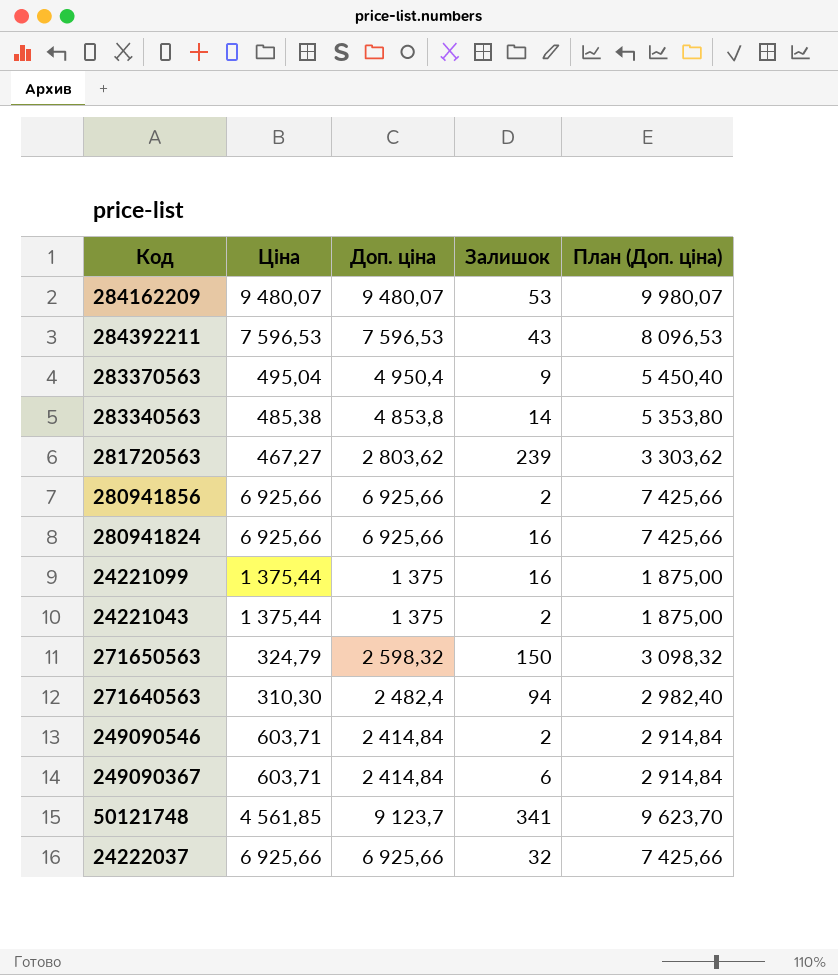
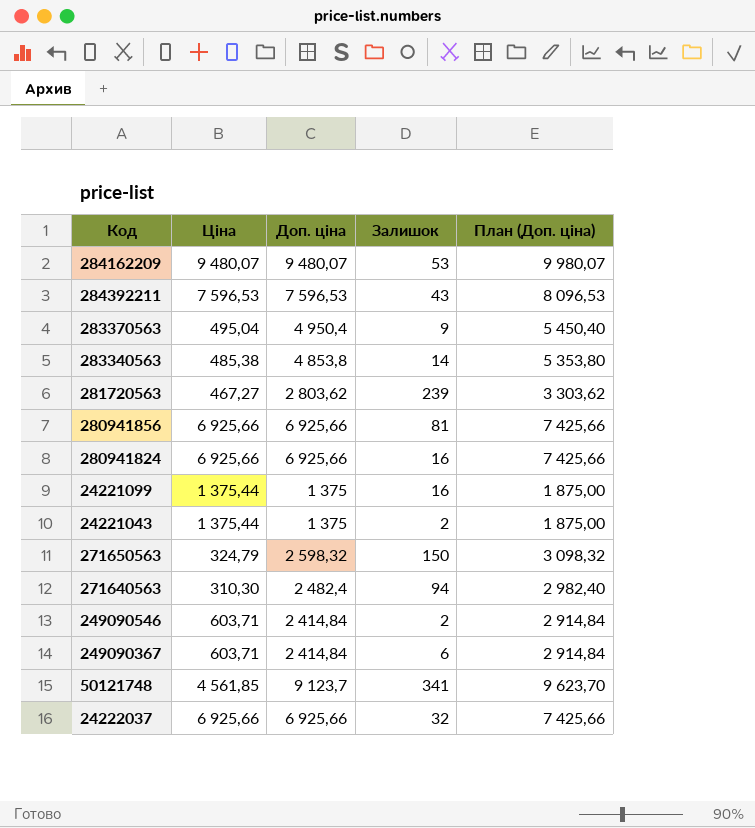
280941856 | Залишок: 2 -> 81

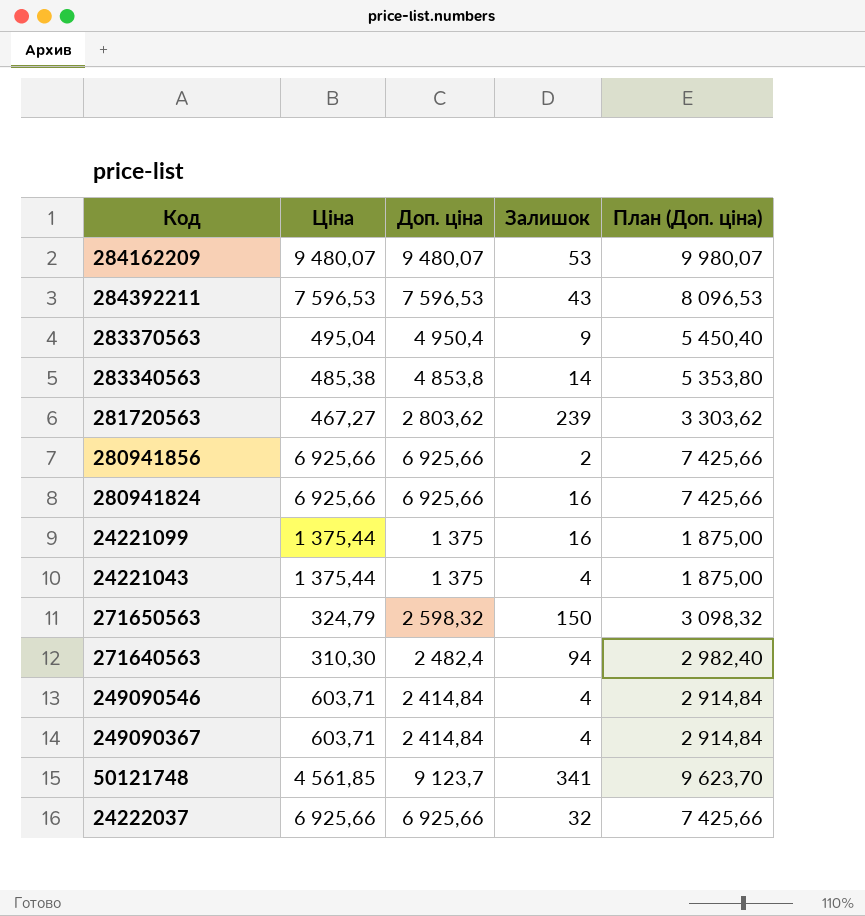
280941856 | Залишок: 81 -> 2
24221043 | Залишок: 2 -> 4
249090546 | Залишок: 2 -> 4
249090367 | Залишок: 6 -> 4

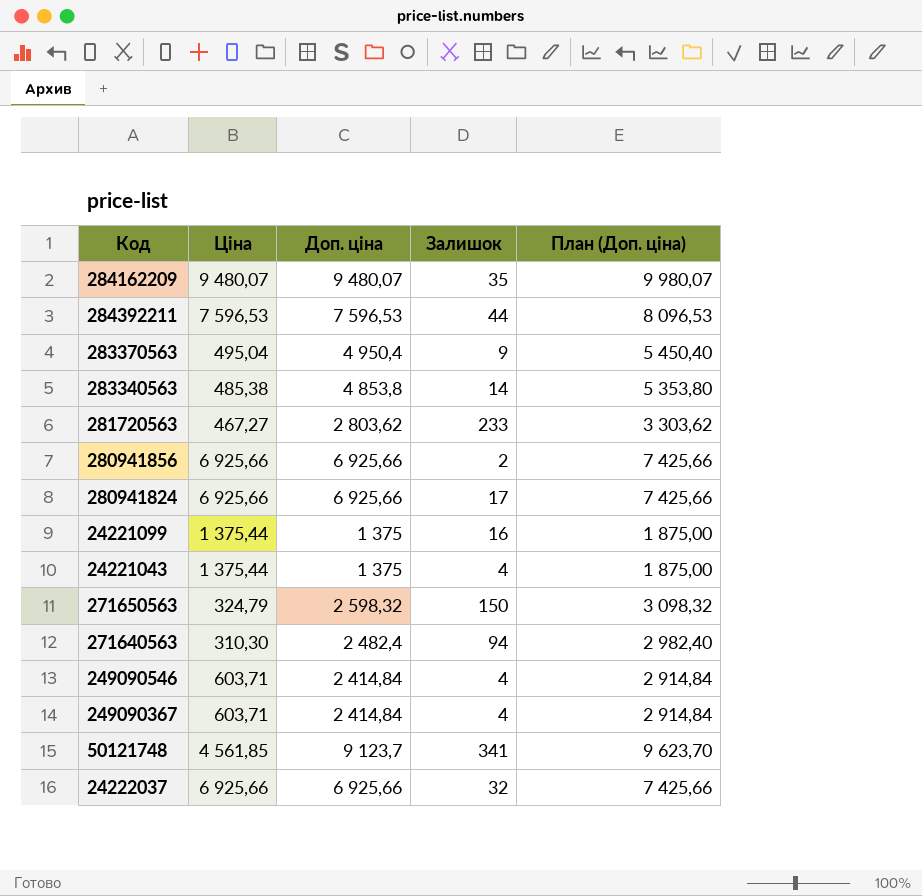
284162209 | Залишок: 53 -> 35
284392211 | Залишок: 43 -> 44
281720563 | Залишок: 239 -> 233
280941824 | Залишок: 16 -> 17

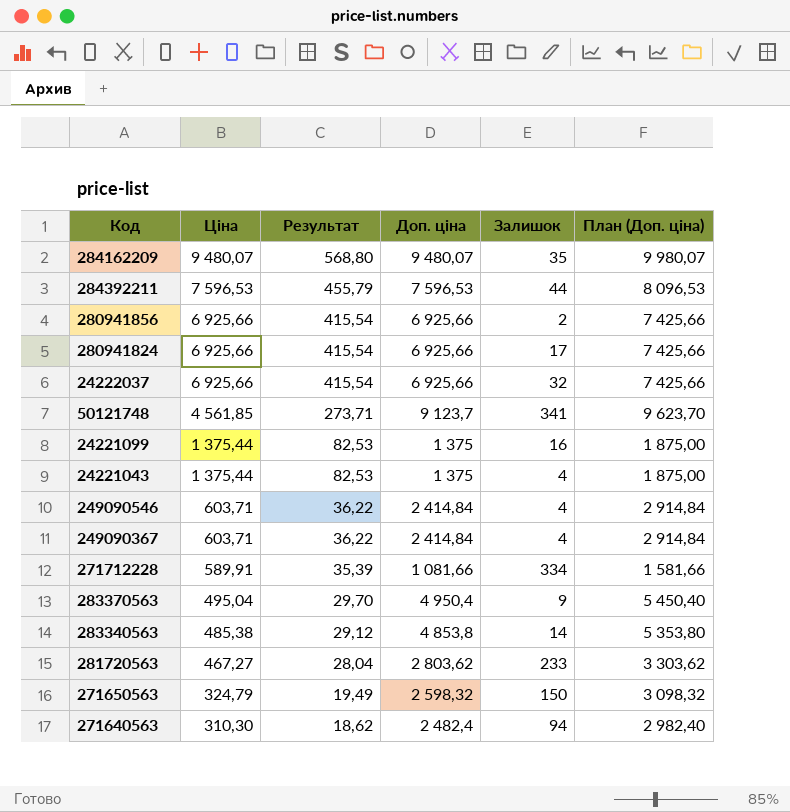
row order: none -> Ціна descending
column Результат | formula: none -> [Ціна] * 0,06
row 271712228: none -> 589,91 | 35,39 | 1 081,66 | 334 | 1 581,66

